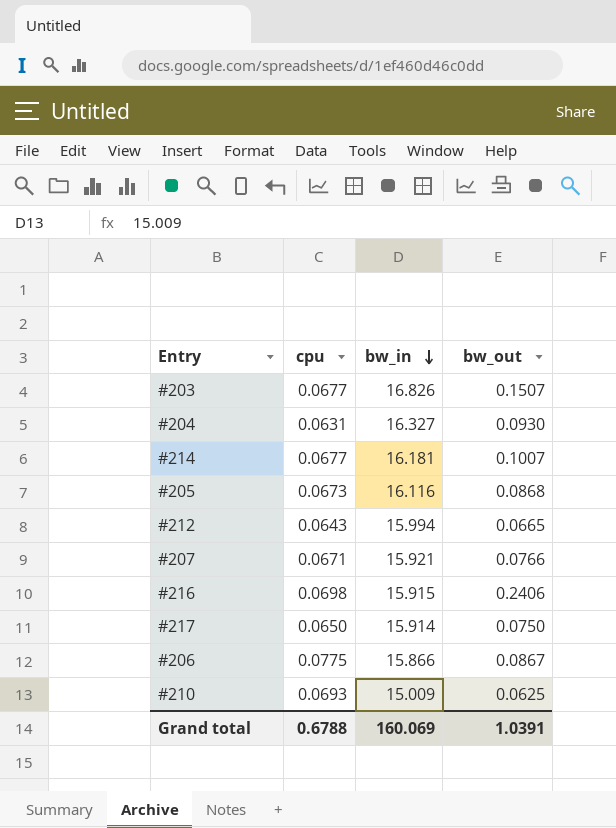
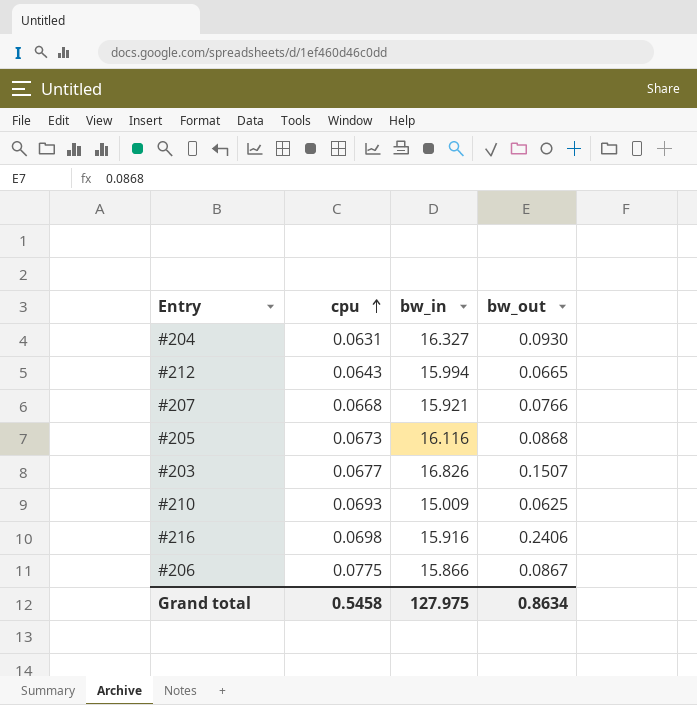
row order: bw_in descending -> cpu ascending
row #214: 0.0677 | 16.181 | 0.1007 -> none
row #217: 0.0650 | 15.914 | 0.0750 -> none
#207 | cpu: 0.0671 -> 0.0668
#216 | bw_in: 15.915 -> 15.916
Grand total | cpu: 0.6788 -> 0.5458
Grand total | bw_in: 160.069 -> 127.975
Grand total | bw_out: 1.0391 -> 0.8634

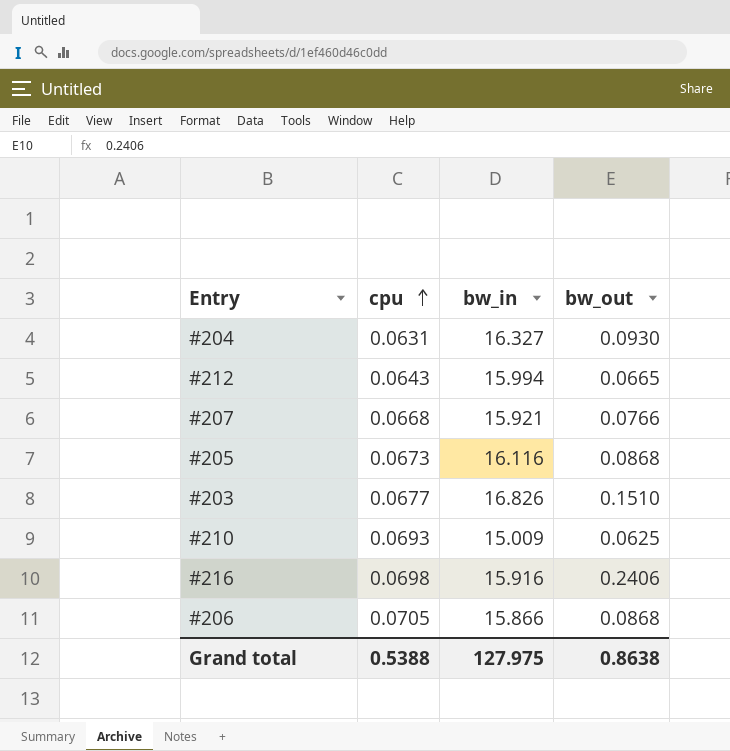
#203 | bw_out: 0.1507 -> 0.1510
#206 | cpu: 0.0775 -> 0.0705
#206 | bw_out: 0.0867 -> 0.0868
Grand total | cpu: 0.5458 -> 0.5388
Grand total | bw_out: 0.8634 -> 0.8638

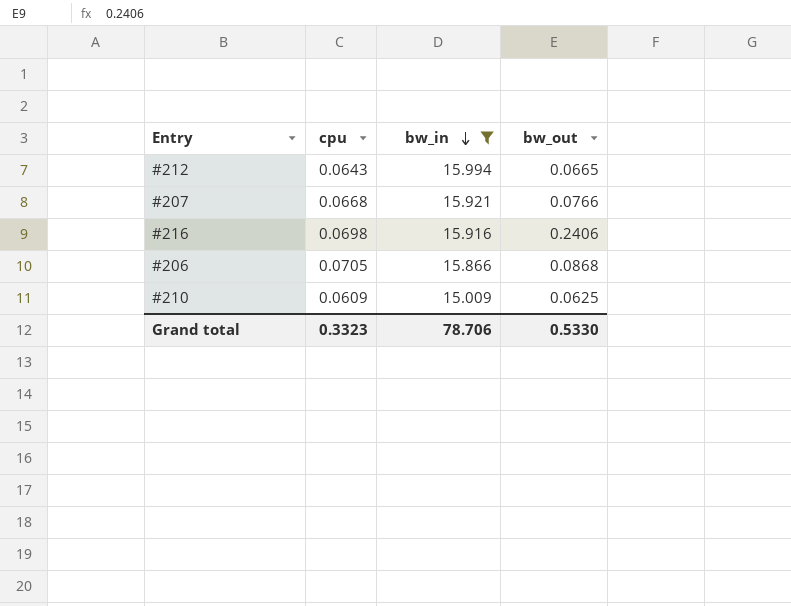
filter: none -> bw_in <= 15.994
row order: cpu ascending -> bw_in descending
#210 | cpu: 0.0693 -> 0.0609
Grand total | cpu: 0.5388 -> 0.3323
Grand total | bw_in: 127.975 -> 78.706
Grand total | bw_out: 0.8638 -> 0.5330

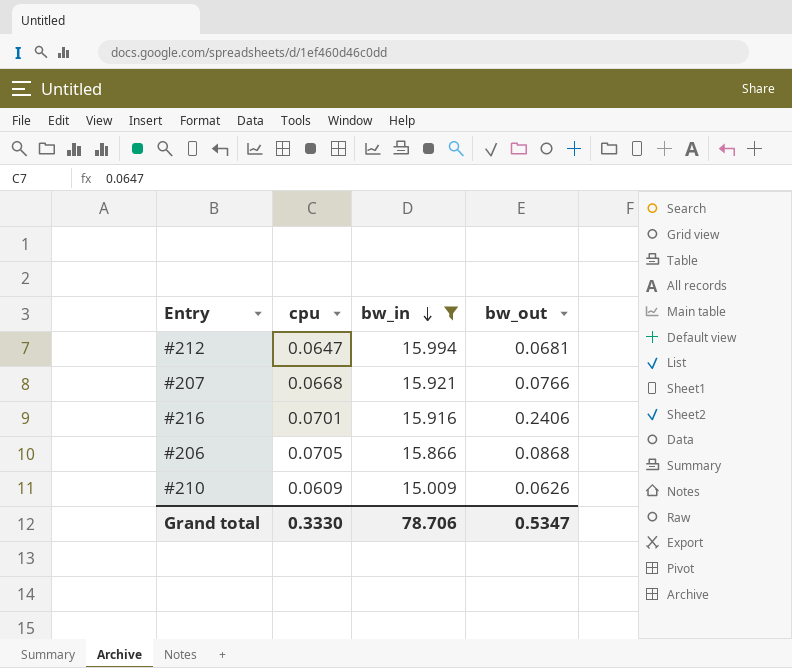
#212 | cpu: 0.0643 -> 0.0647
#212 | bw_out: 0.0665 -> 0.0681
#216 | cpu: 0.0698 -> 0.0701
#210 | bw_out: 0.0625 -> 0.0626
Grand total | cpu: 0.3323 -> 0.3330
Grand total | bw_out: 0.5330 -> 0.5347

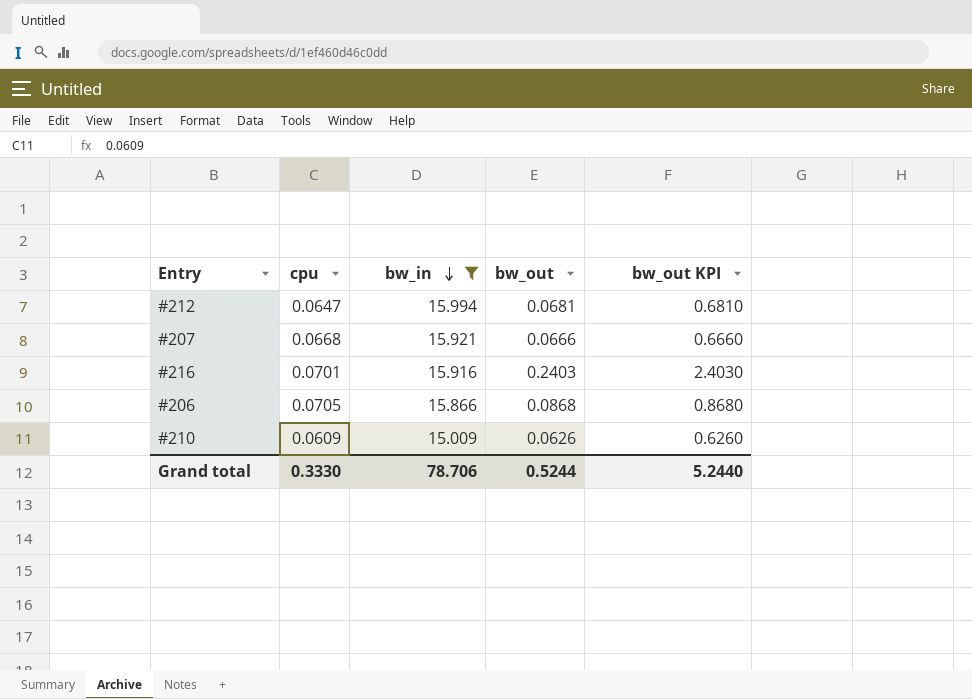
column bw_out KPI | formula: none -> [bw_out] * 10
#207 | bw_out: 0.0766 -> 0.0666
#216 | bw_out: 0.2406 -> 0.2403
Grand total | bw_out: 0.5347 -> 0.5244

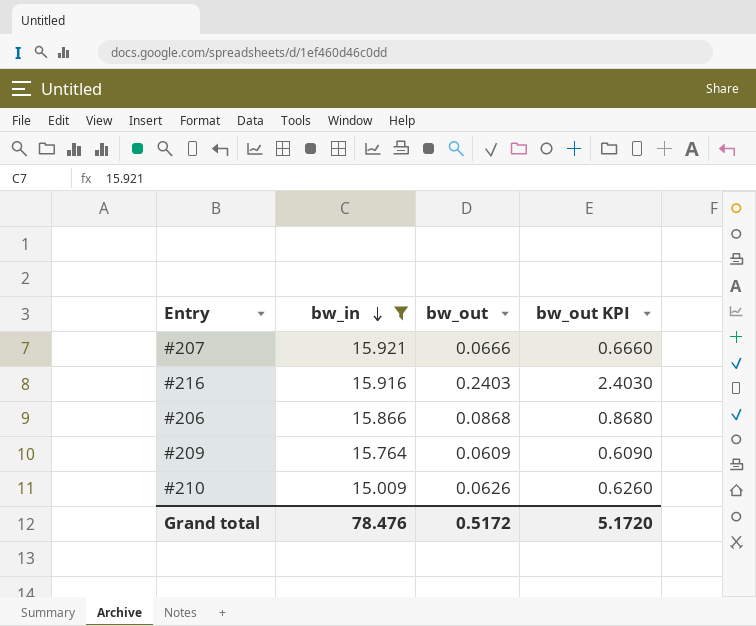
column cpu | position: 2 -> none
row #212: 0.0647 | 15.994 | 0.0681 | 0.6810 -> none
row #209: none -> 15.764 | 0.0609 | 0.6090
Grand total | bw_in: 78.706 -> 78.476
Grand total | bw_out: 0.5244 -> 0.5172
Grand total | bw_out KPI: 5.2440 -> 5.1720

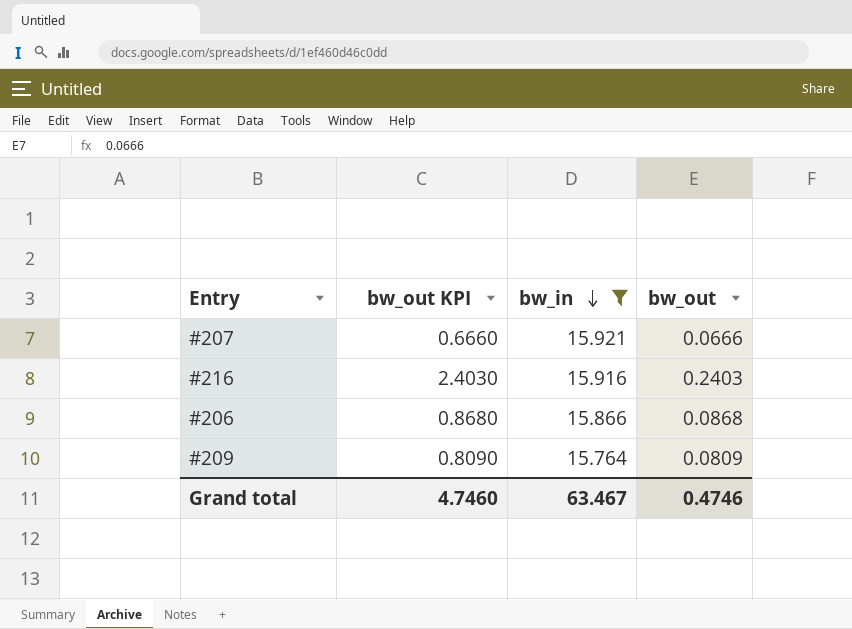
column bw_out KPI | position: 4 -> 2
row #210: 15.009 | 0.0626 | 0.6260 -> none
#209 | bw_out KPI: 0.6090 -> 0.8090
#209 | bw_out: 0.0609 -> 0.0809
Grand total | bw_out KPI: 5.1720 -> 4.7460
Grand total | bw_in: 78.476 -> 63.467
Grand total | bw_out: 0.5172 -> 0.4746

